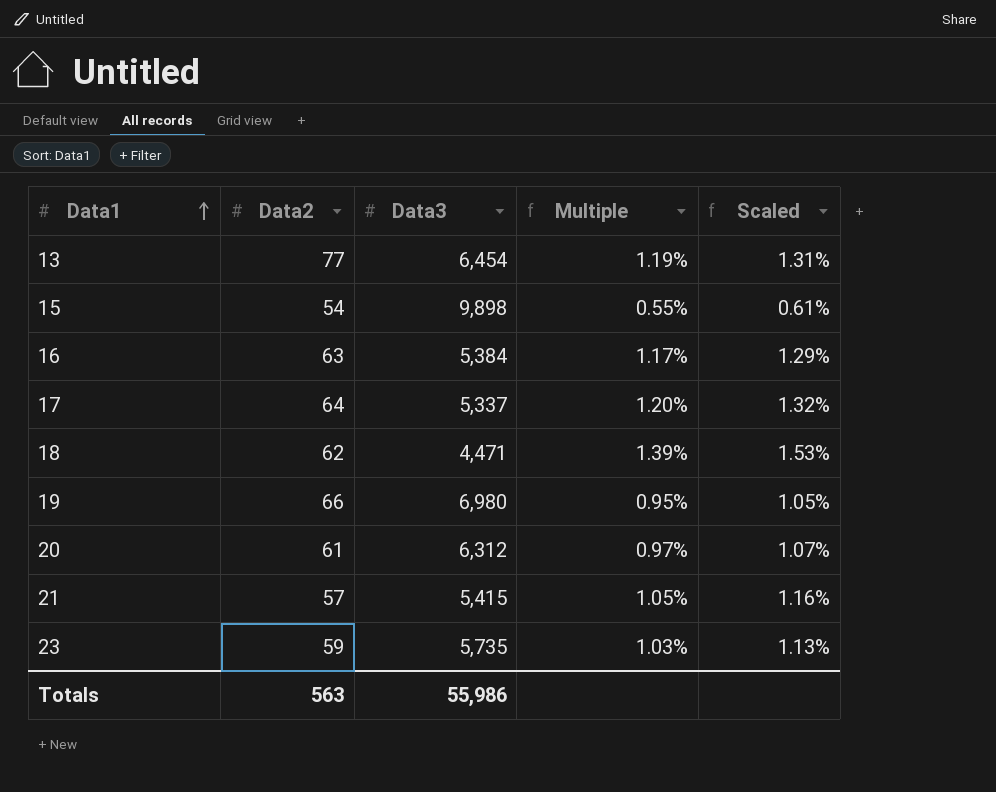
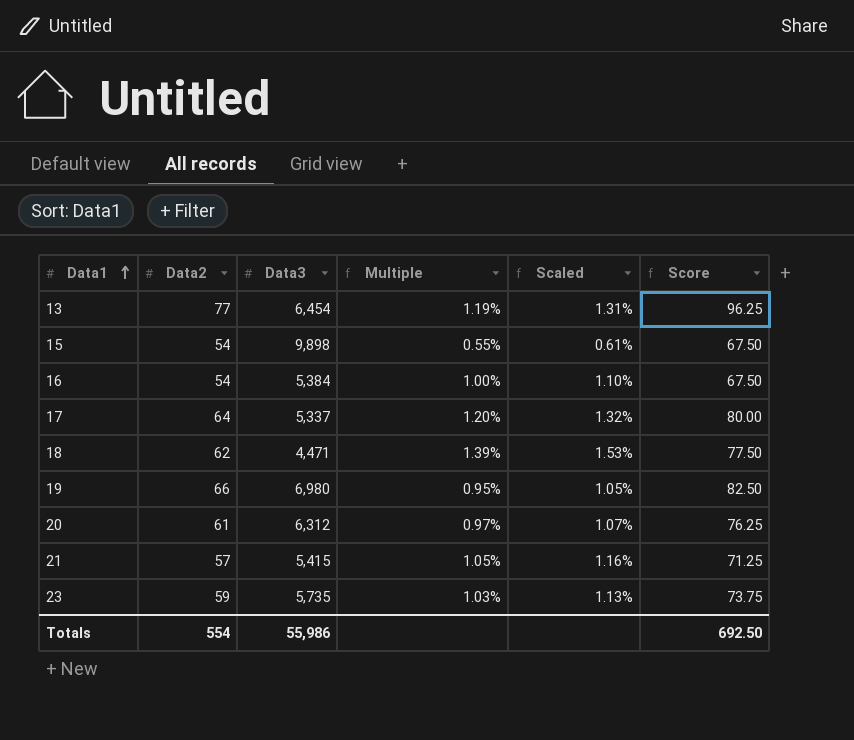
column Score | formula: none -> [Data2] * 1.25
16 | Data2: 63 -> 54
16 | Multiple: 1.17% -> 1.00%
16 | Scaled: 1.29% -> 1.10%
Totals | Data2: 563 -> 554

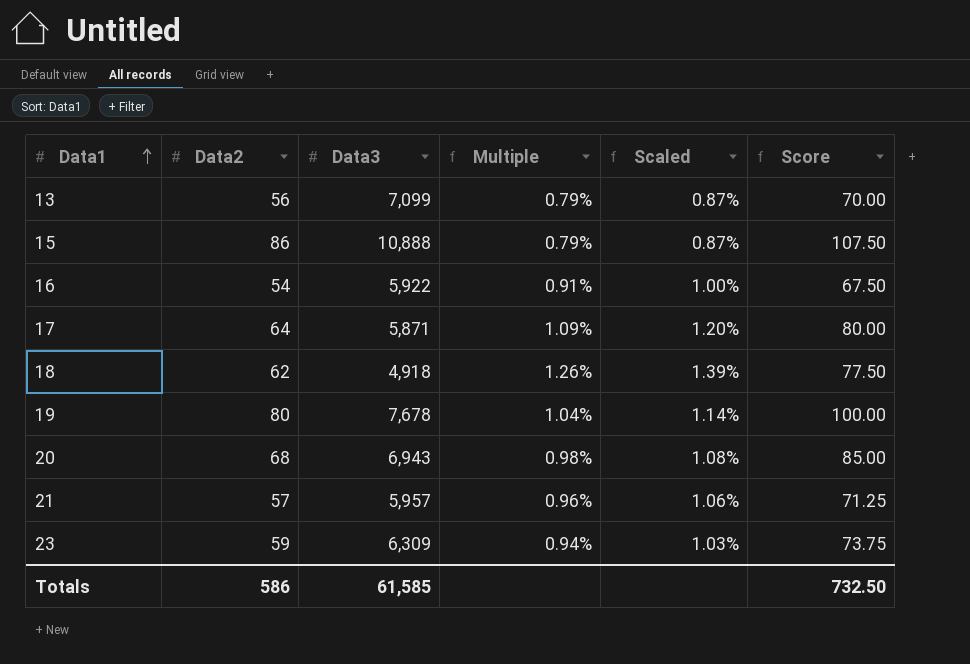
13 | Data2: 77 -> 56
13 | Data3: 6,454 -> 7,099
13 | Multiple: 1.19% -> 0.79%
13 | Scaled: 1.31% -> 0.87%
13 | Score: 96.25 -> 70.00
15 | Data2: 54 -> 86
15 | Data3: 9,898 -> 10,888
15 | Multiple: 0.55% -> 0.79%
15 | Scaled: 0.61% -> 0.87%
15 | Score: 67.50 -> 107.50
16 | Data3: 5,384 -> 5,922
16 | Multiple: 1.00% -> 0.91%
16 | Scaled: 1.10% -> 1.00%
17 | Data3: 5,337 -> 5,871
17 | Multiple: 1.20% -> 1.09%
17 | Scaled: 1.32% -> 1.20%
18 | Data3: 4,471 -> 4,918
18 | Multiple: 1.39% -> 1.26%
18 | Scaled: 1.53% -> 1.39%
19 | Data2: 66 -> 80
19 | Data3: 6,980 -> 7,678
19 | Multiple: 0.95% -> 1.04%
19 | Scaled: 1.05% -> 1.14%
19 | Score: 82.50 -> 100.00
20 | Data2: 61 -> 68
20 | Data3: 6,312 -> 6,943
20 | Multiple: 0.97% -> 0.98%
20 | Scaled: 1.07% -> 1.08%
20 | Score: 76.25 -> 85.00
21 | Data3: 5,415 -> 5,957
21 | Multiple: 1.05% -> 0.96%
21 | Scaled: 1.16% -> 1.06%
23 | Data3: 5,735 -> 6,309
23 | Multiple: 1.03% -> 0.94%
23 | Scaled: 1.13% -> 1.03%
Totals | Data2: 554 -> 586
Totals | Data3: 55,986 -> 61,585
Totals | Score: 692.50 -> 732.50

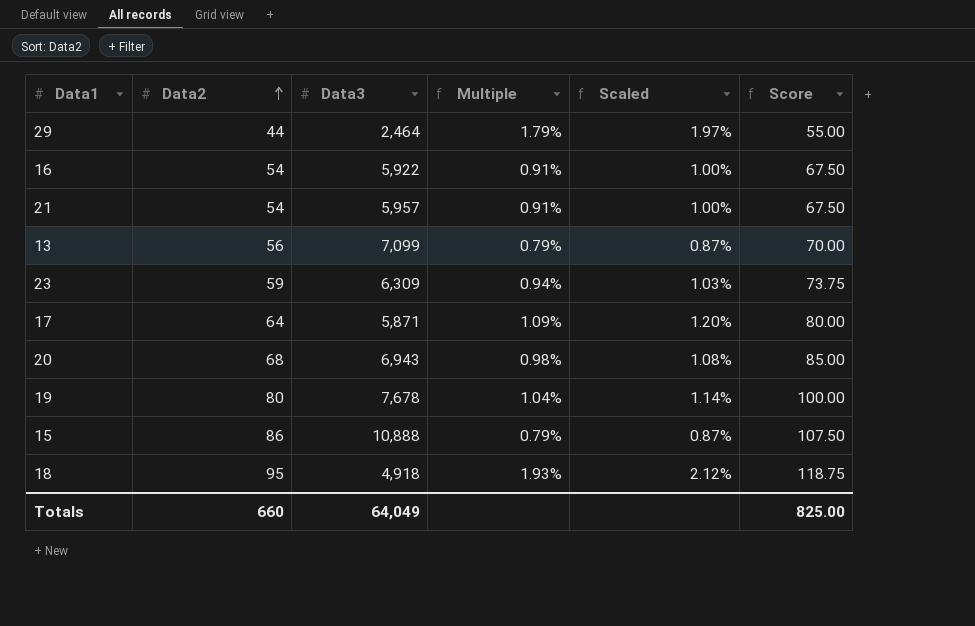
row order: Data1 ascending -> Data2 ascending
row 29: none -> 44 | 2,464 | 1.79% | 1.97% | 55.00
21 | Data2: 57 -> 54
21 | Multiple: 0.96% -> 0.91%
21 | Scaled: 1.06% -> 1.00%
21 | Score: 71.25 -> 67.50
18 | Data2: 62 -> 95
18 | Multiple: 1.26% -> 1.93%
18 | Scaled: 1.39% -> 2.12%
18 | Score: 77.50 -> 118.75
Totals | Data2: 586 -> 660
Totals | Data3: 61,585 -> 64,049
Totals | Score: 732.50 -> 825.00

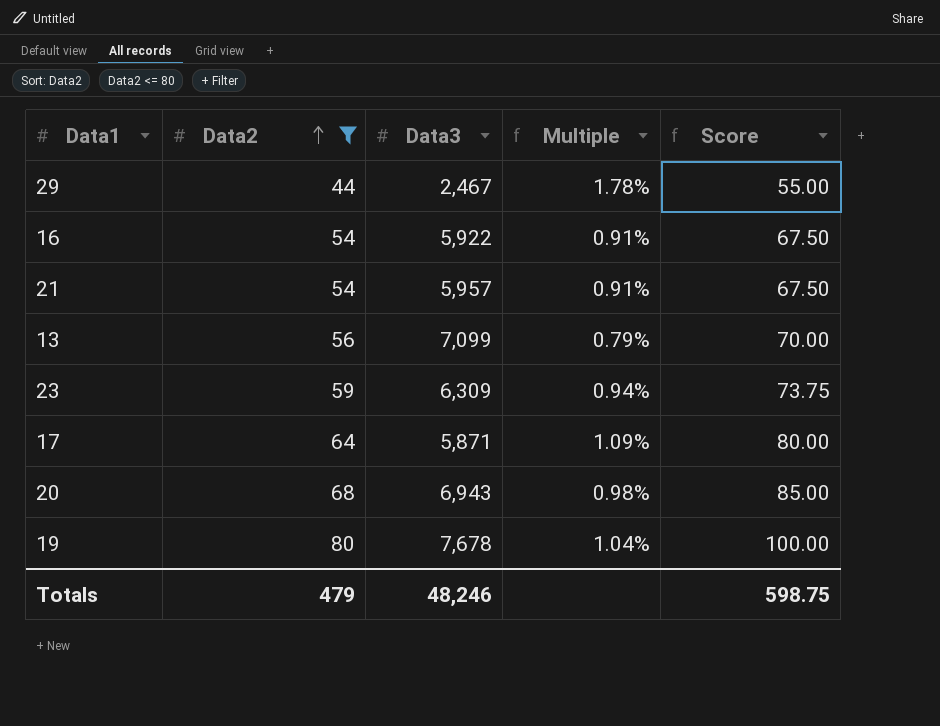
filter: none -> Data2 <= 80
column Scaled | formula: [Multiple] * 1.1 -> none
29 | Data3: 2,464 -> 2,467
29 | Multiple: 1.79% -> 1.78%
Totals | Data2: 660 -> 479
Totals | Data3: 64,049 -> 48,246
Totals | Score: 825.00 -> 598.75

